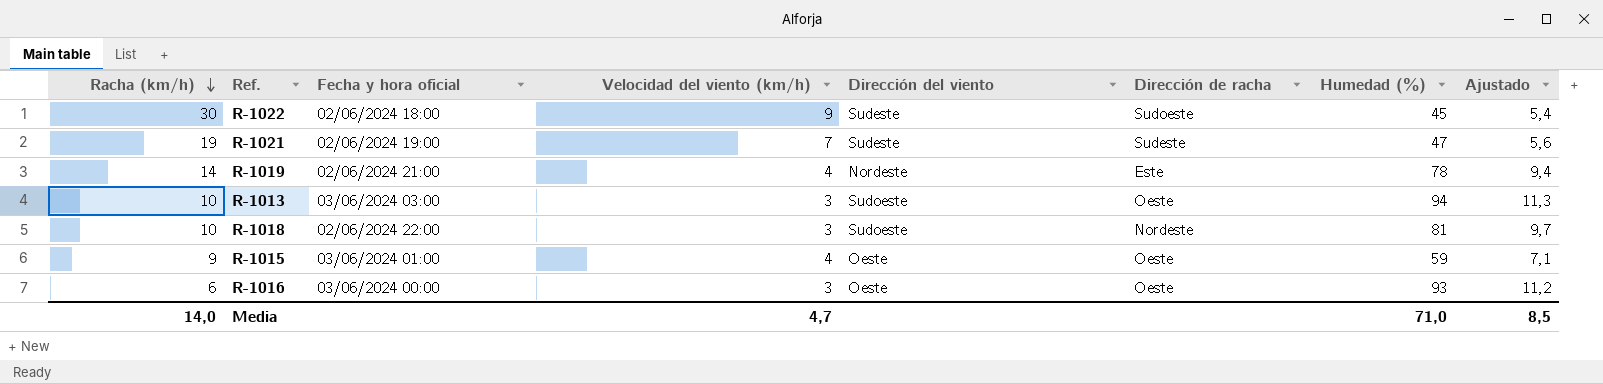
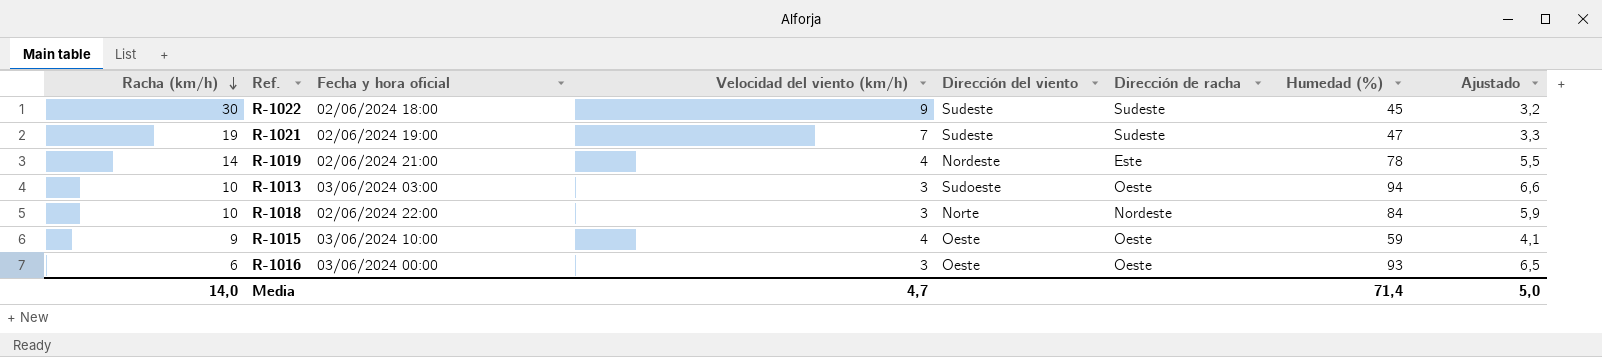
column Ajustado | formula: [Humedad (%)] * 0,12 -> [Humedad (%)] * 0,07
R-1022 | Dirección de racha: Sudoeste -> Sudeste
R-1018 | Dirección del viento: Sudoeste -> Norte
R-1018 | Humedad (%): 81 -> 84
R-1015 | Fecha y hora oficial: 03/06/2024 01:00 -> 03/06/2024 10:00
Media | Humedad (%): 71,0 -> 71,4
Media | Ajustado: 8,5 -> 5,0

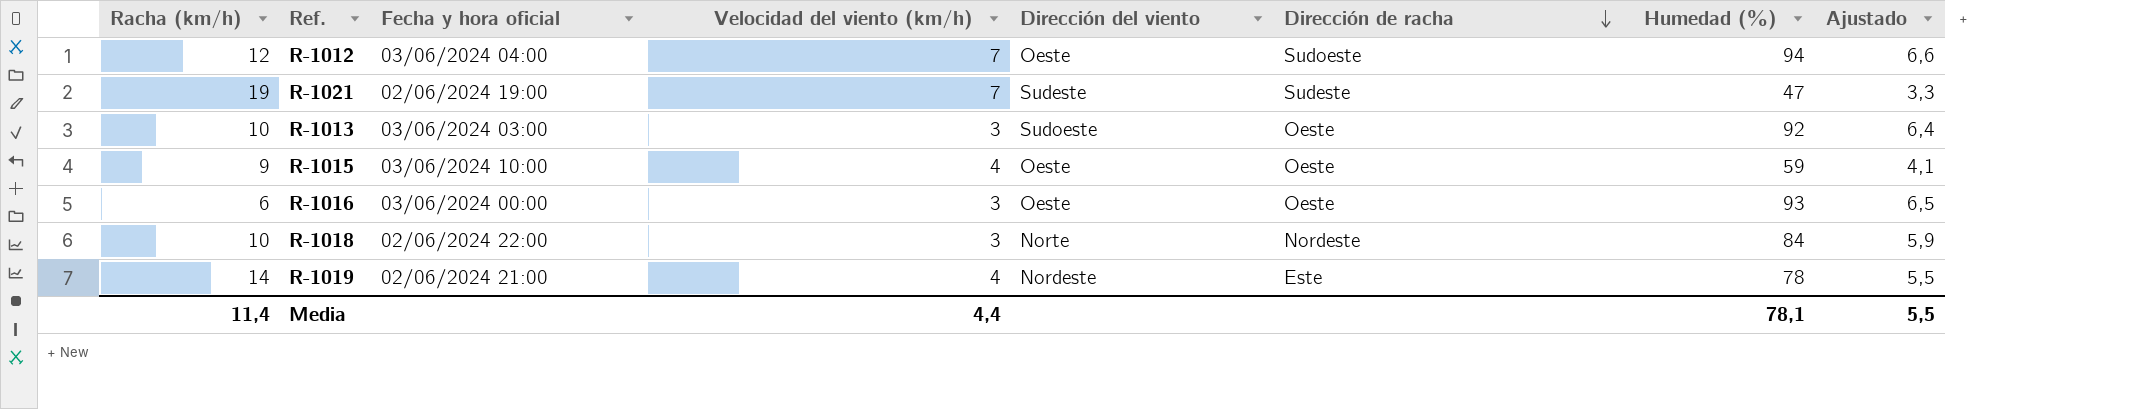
row order: Racha (km/h) descending -> Dirección de racha descending
row R-1022: 30 | 02/06/2024 18:00 | 9 | Sudeste | Sudeste | 45 | 3,2 -> none
row R-1012: none -> 12 | 03/06/2024 04:00 | 7 | Oeste | Sudoeste | 94 | 6,6
R-1013 | Humedad (%): 94 -> 92
R-1013 | Ajustado: 6,6 -> 6,4
Media | Racha (km/h): 14,0 -> 11,4
Media | Velocidad del viento (km/h): 4,7 -> 4,4
Media | Humedad (%): 71,4 -> 78,1
Media | Ajustado: 5,0 -> 5,5

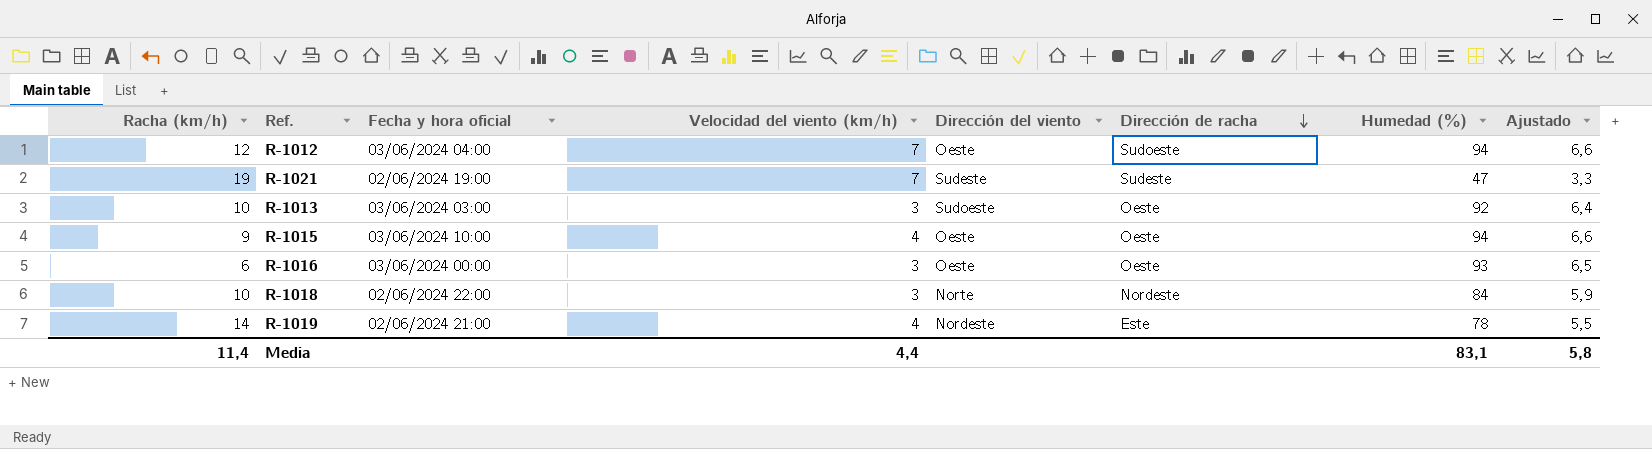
R-1015 | Humedad (%): 59 -> 94
R-1015 | Ajustado: 4,1 -> 6,6
Media | Humedad (%): 78,1 -> 83,1
Media | Ajustado: 5,5 -> 5,8

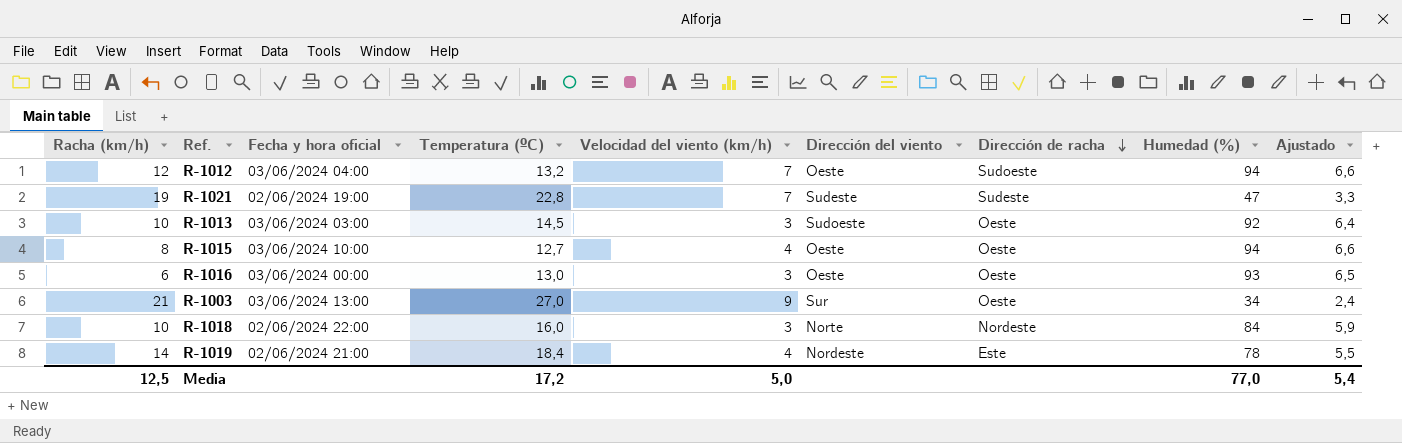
column Temperatura (ºC) | position: none -> 4
R-1015 | Racha (km/h): 9 -> 8
row R-1003: none -> 21 | 03/06/2024 13:00 | 27,0 | 9 | Sur | Oeste | 34 | 2,4
Media | Racha (km/h): 11,4 -> 12,5
Media | Velocidad del viento (km/h): 4,4 -> 5,0
Media | Humedad (%): 83,1 -> 77,0
Media | Ajustado: 5,8 -> 5,4

